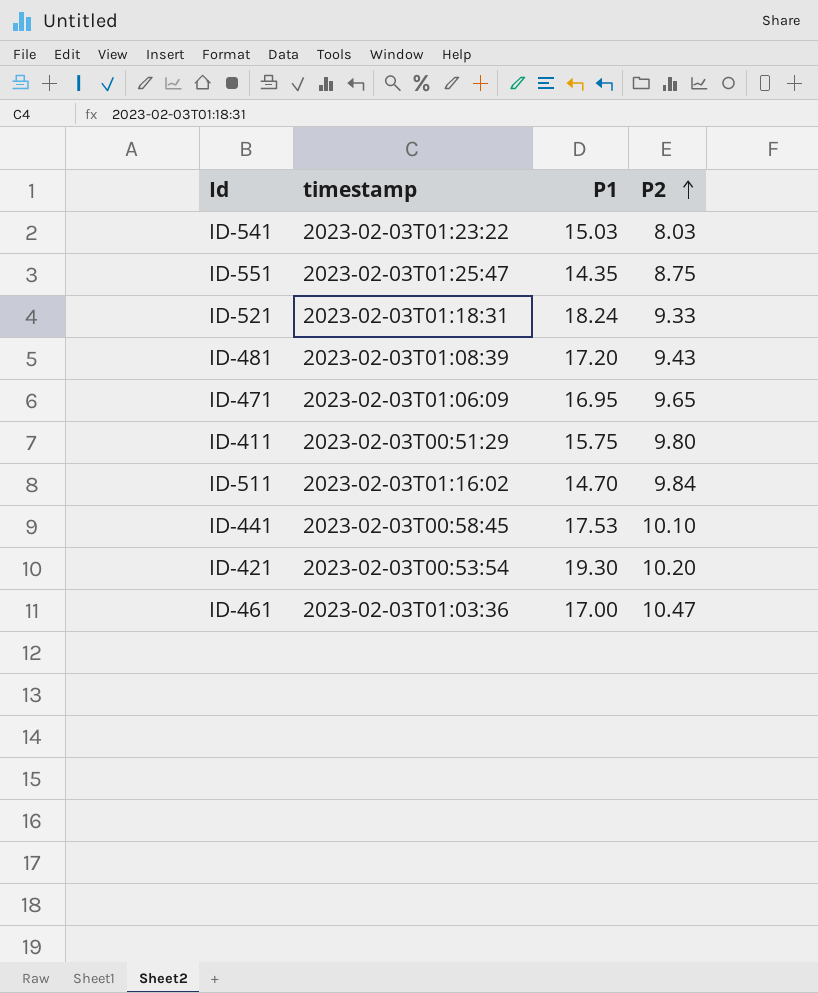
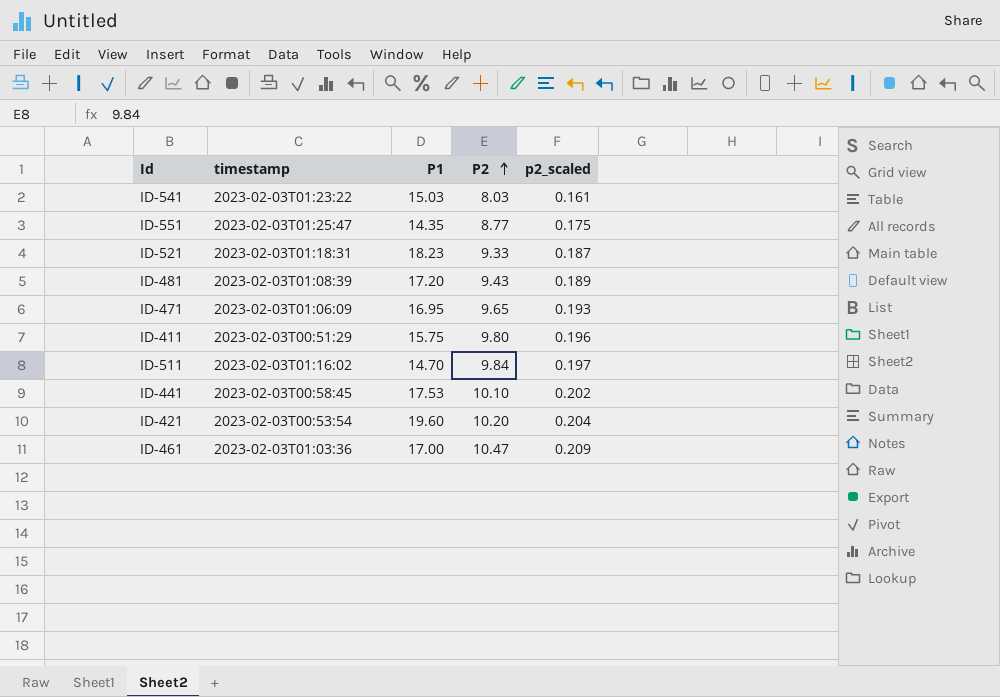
column p2_scaled | formula: none -> [P2] * 0.02
ID-551 | P2: 8.75 -> 8.77
ID-521 | P1: 18.24 -> 18.23
ID-421 | P1: 19.30 -> 19.60

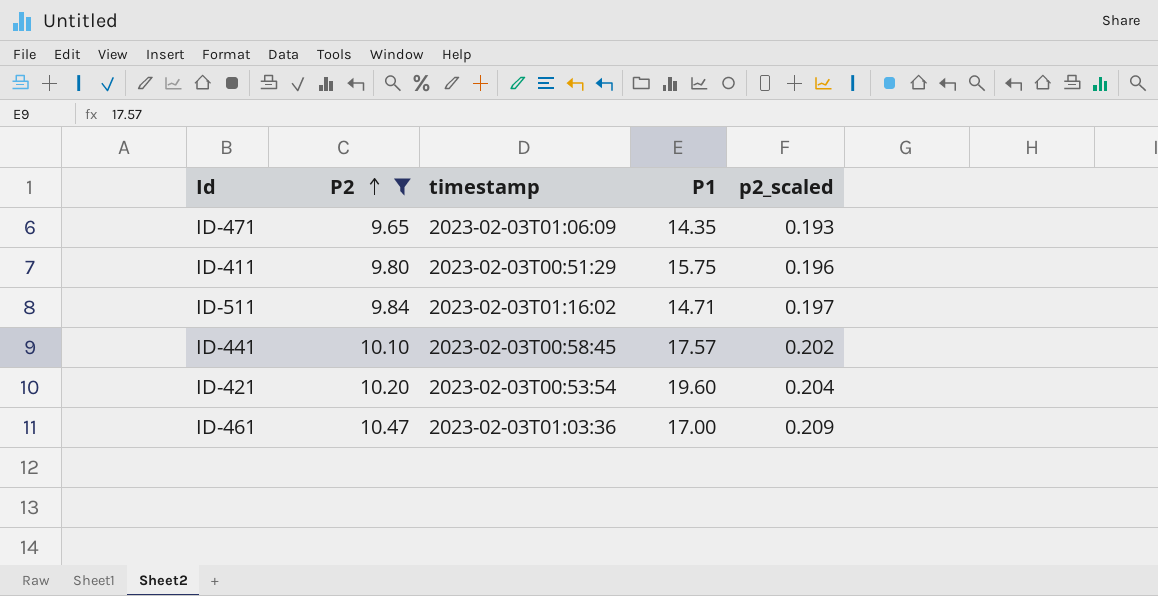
filter: none -> P2 >= 9.65
column P2 | position: 4 -> 2
ID-471 | P1: 16.95 -> 14.35
ID-511 | P1: 14.70 -> 14.71
ID-441 | P1: 17.53 -> 17.57

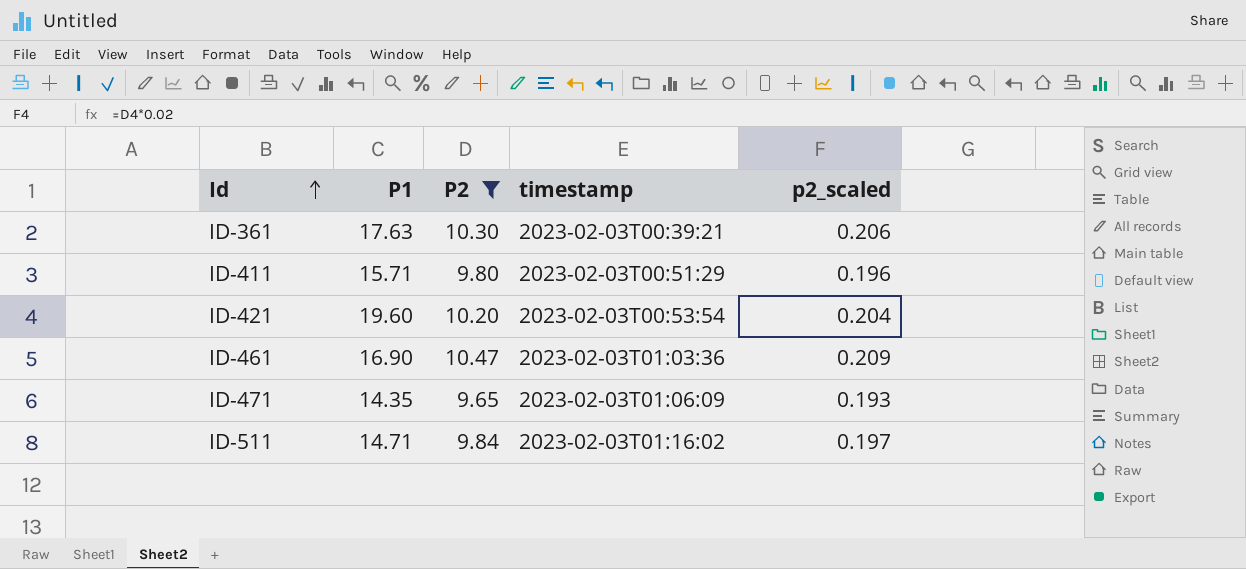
row order: P2 ascending -> Id ascending
column P1 | position: 4 -> 2
row ID-441: 10.10 | 2023-02-03T00:58:45 | 17.57 | 0.202 -> none
row ID-361: none -> 17.63 | 10.30 | 2023-02-03T00:39:21 | 0.206
ID-411 | P1: 15.75 -> 15.71
ID-461 | P1: 17.00 -> 16.90

